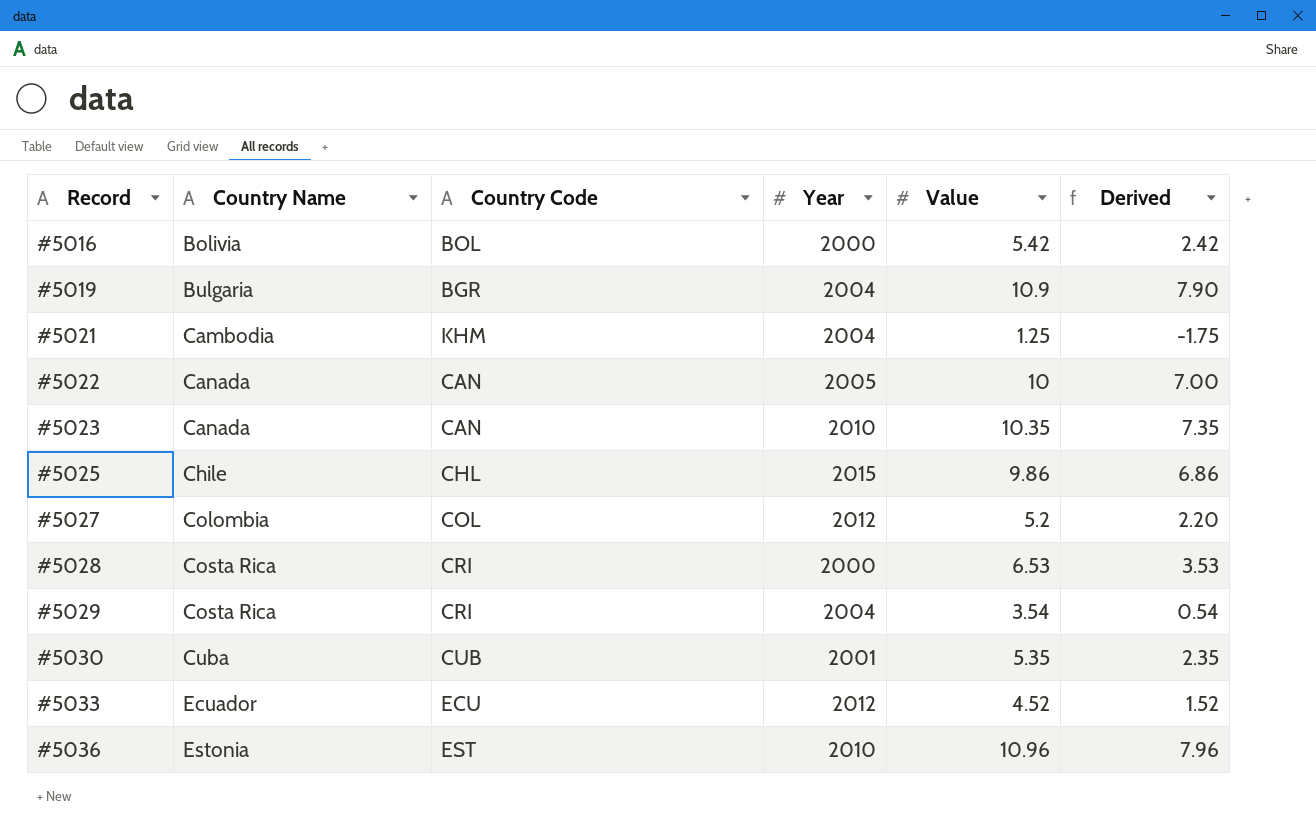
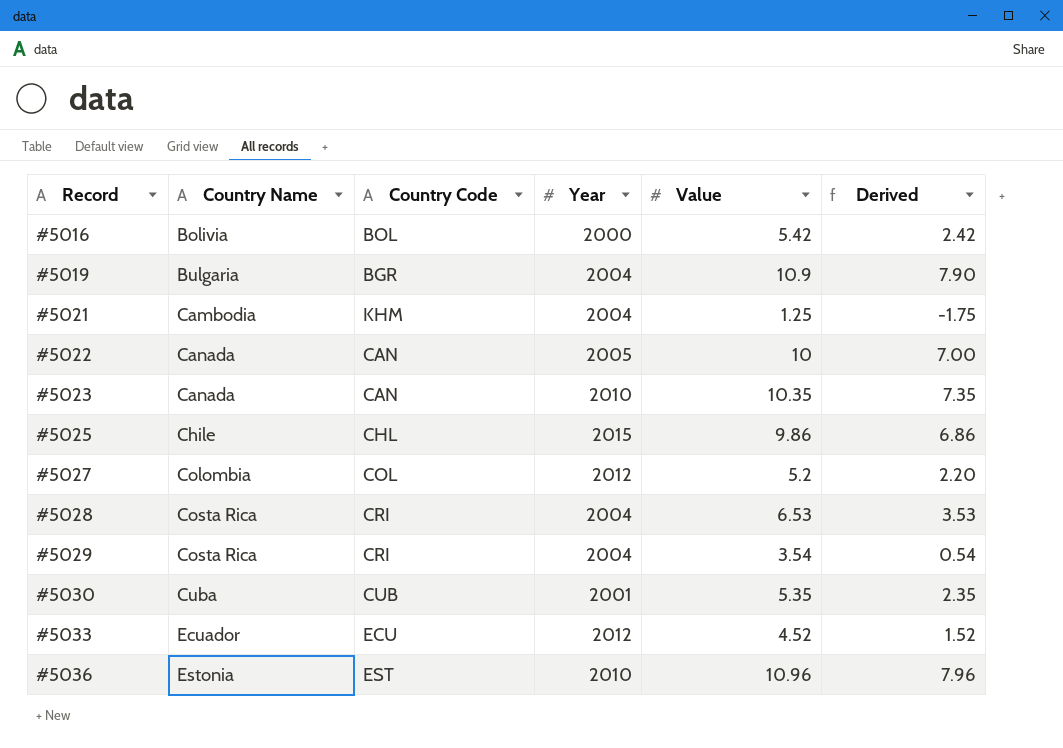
#5028 | Year: 2000 -> 2004

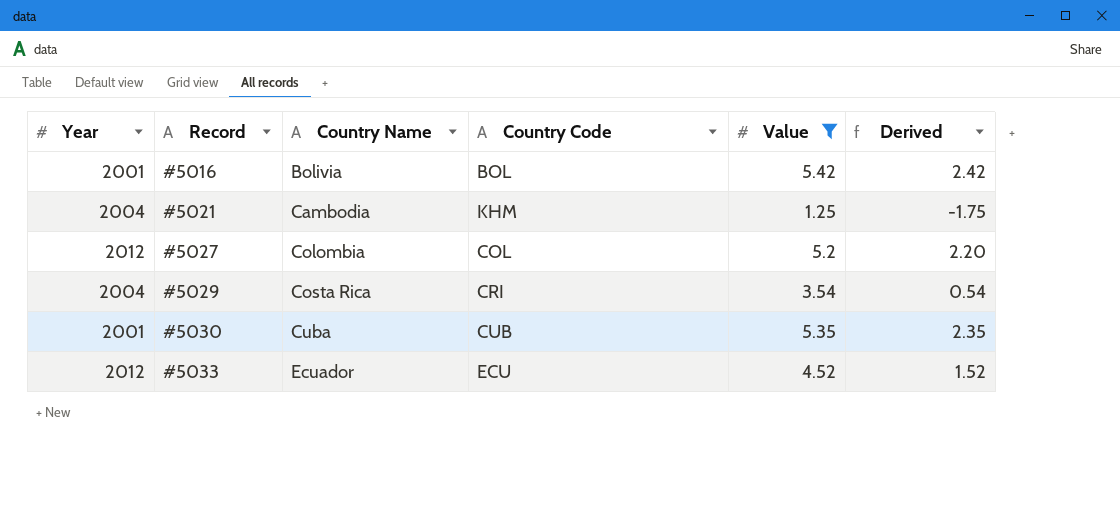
filter: none -> Value <= 5.42
column Year | position: 4 -> 1
#5016 | Year: 2000 -> 2001

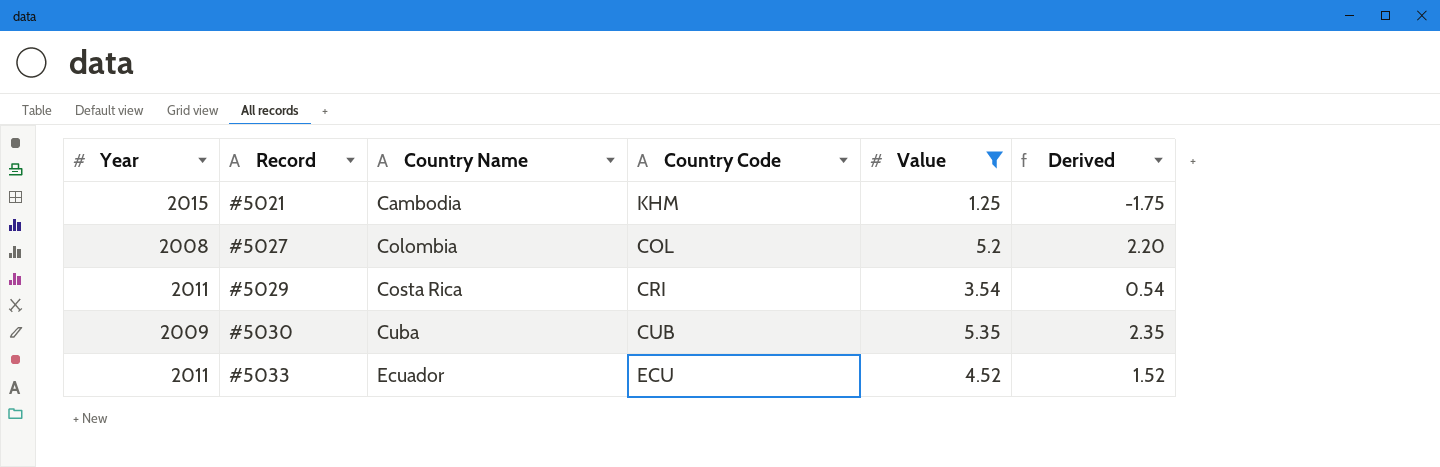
row #5016: 2001 | Bolivia | BOL | 5.42 | 2.42 -> none
#5021 | Year: 2004 -> 2015
#5027 | Year: 2012 -> 2008
#5029 | Year: 2004 -> 2011
#5030 | Year: 2001 -> 2009
#5033 | Year: 2012 -> 2011

